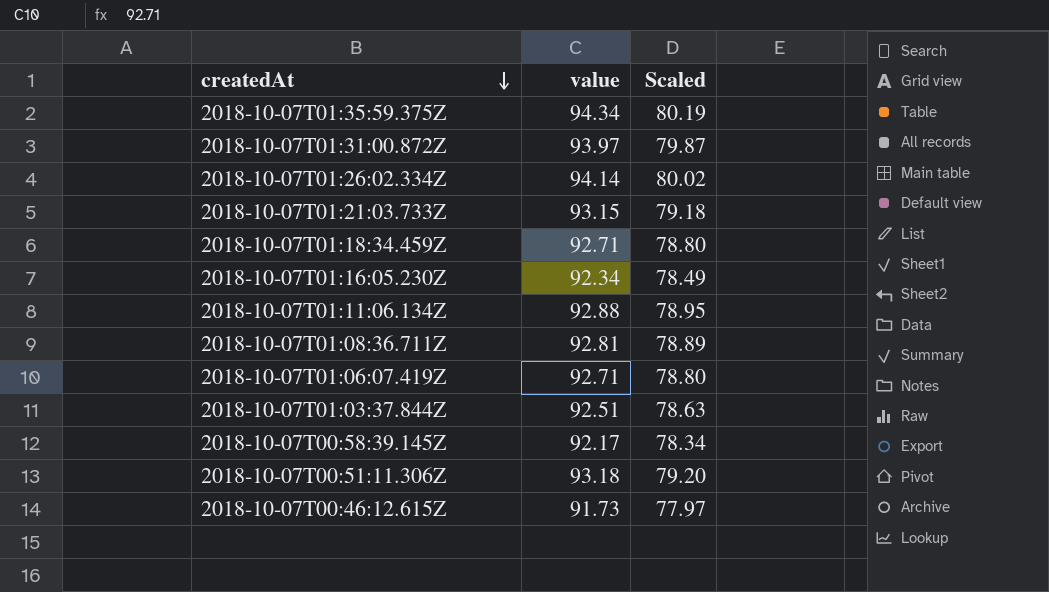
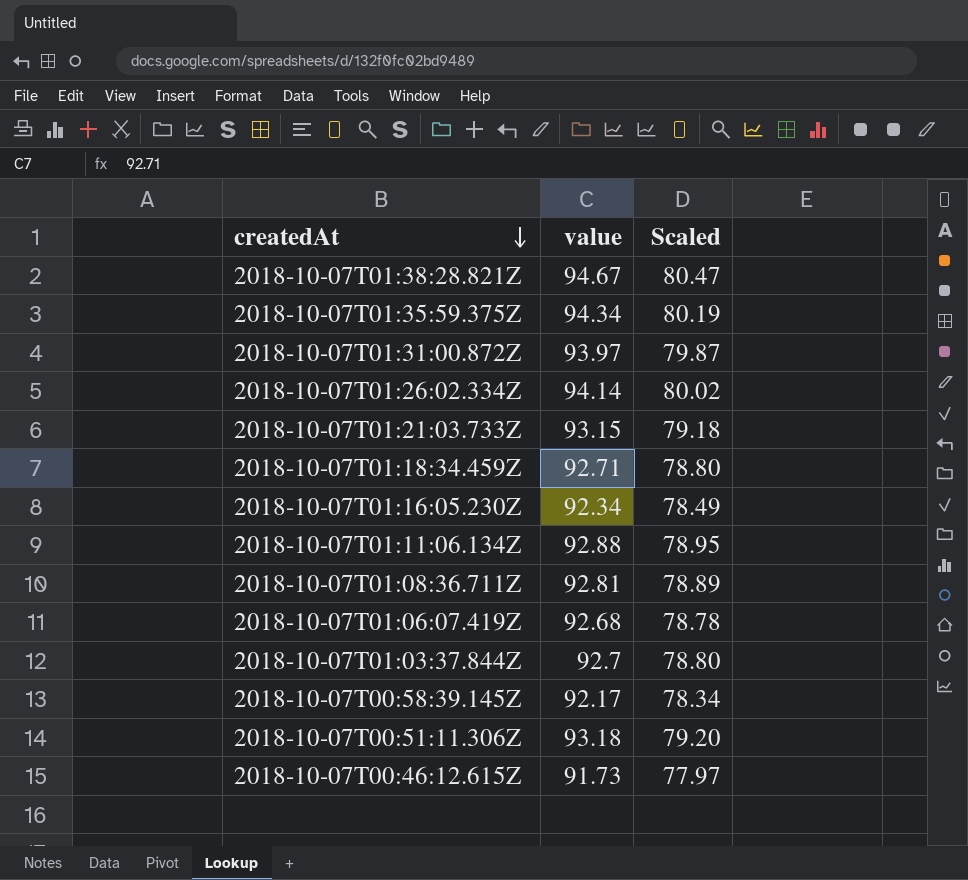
row 2018-10-07T01:38:28.821Z: none -> 94.67 | 80.47
2018-10-07T01:06:07.419Z | value: 92.71 -> 92.68
2018-10-07T01:06:07.419Z | Scaled: 78.80 -> 78.78
2018-10-07T01:03:37.844Z | value: 92.51 -> 92.7
2018-10-07T01:03:37.844Z | Scaled: 78.63 -> 78.80

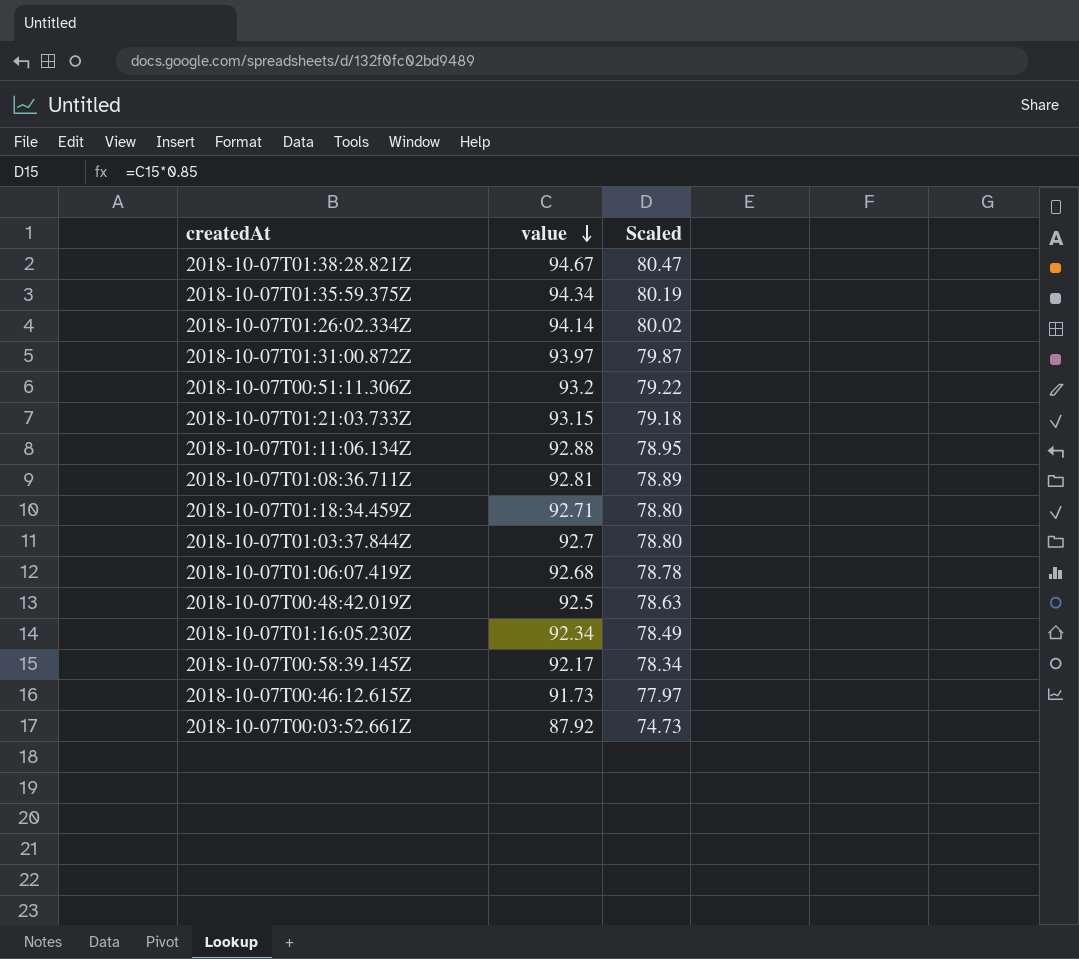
row order: createdAt descending -> value descending
2018-10-07T00:51:11.306Z | value: 93.18 -> 93.2
2018-10-07T00:51:11.306Z | Scaled: 79.20 -> 79.22
row 2018-10-07T00:48:42.019Z: none -> 92.5 | 78.63
row 2018-10-07T00:03:52.661Z: none -> 87.92 | 74.73

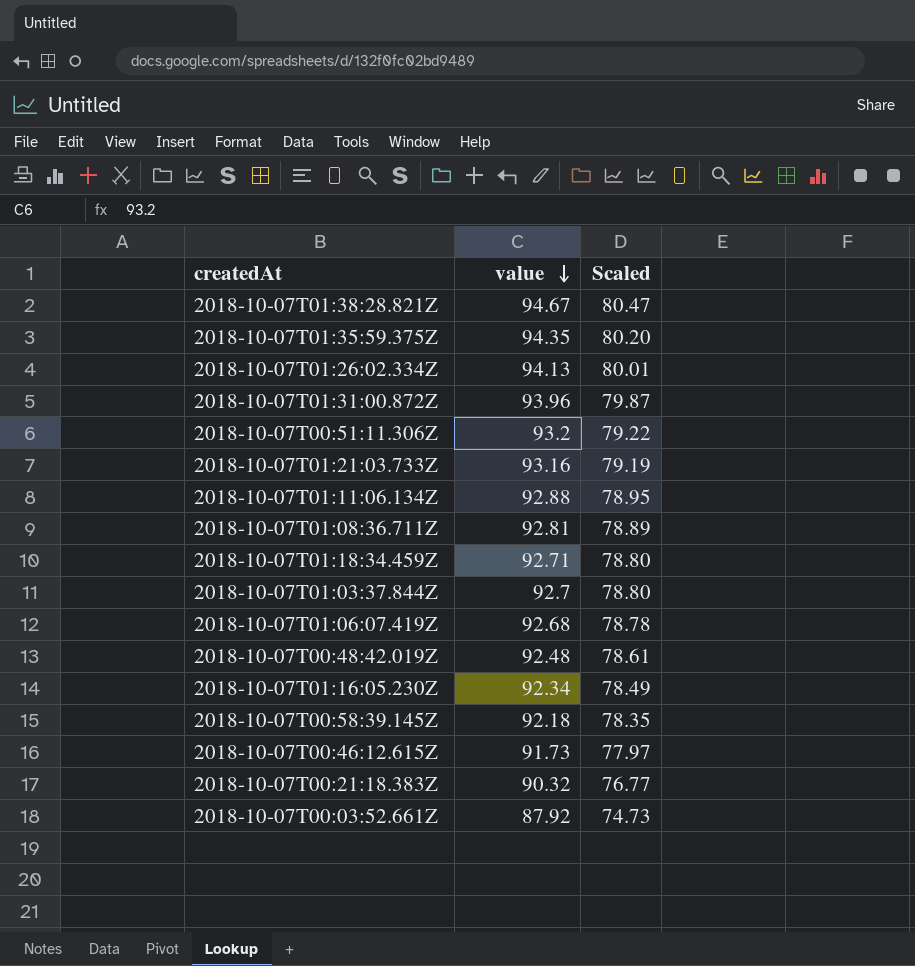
2018-10-07T01:35:59.375Z | value: 94.34 -> 94.35
2018-10-07T01:35:59.375Z | Scaled: 80.19 -> 80.20
2018-10-07T01:26:02.334Z | value: 94.14 -> 94.13
2018-10-07T01:26:02.334Z | Scaled: 80.02 -> 80.01
2018-10-07T01:31:00.872Z | value: 93.97 -> 93.96
2018-10-07T01:21:03.733Z | value: 93.15 -> 93.16
2018-10-07T01:21:03.733Z | Scaled: 79.18 -> 79.19
2018-10-07T00:48:42.019Z | value: 92.5 -> 92.48
2018-10-07T00:48:42.019Z | Scaled: 78.63 -> 78.61
2018-10-07T00:58:39.145Z | value: 92.17 -> 92.18
2018-10-07T00:58:39.145Z | Scaled: 78.34 -> 78.35
row 2018-10-07T00:21:18.383Z: none -> 90.32 | 76.77

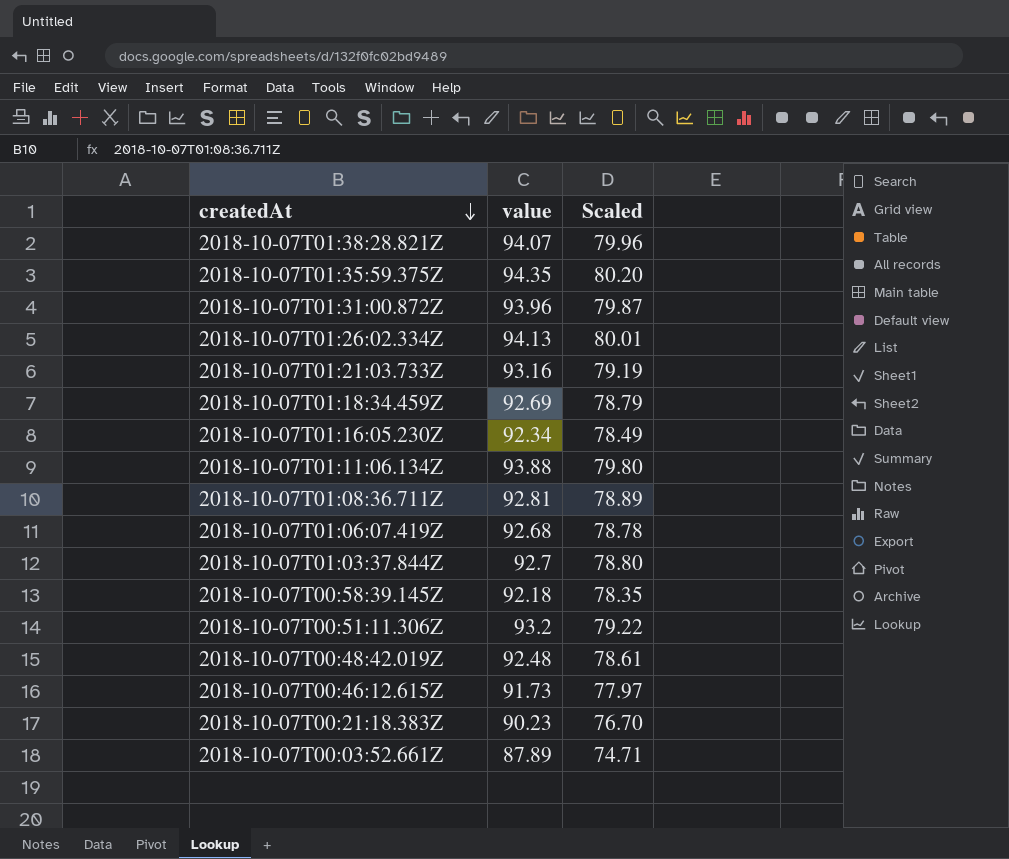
row order: value descending -> createdAt descending
2018-10-07T01:38:28.821Z | value: 94.67 -> 94.07
2018-10-07T01:38:28.821Z | Scaled: 80.47 -> 79.96
2018-10-07T01:18:34.459Z | value: 92.71 -> 92.69
2018-10-07T01:18:34.459Z | Scaled: 78.80 -> 78.79
2018-10-07T01:11:06.134Z | value: 92.88 -> 93.88
2018-10-07T01:11:06.134Z | Scaled: 78.95 -> 79.80
2018-10-07T00:21:18.383Z | value: 90.32 -> 90.23
2018-10-07T00:21:18.383Z | Scaled: 76.77 -> 76.70
2018-10-07T00:03:52.661Z | value: 87.92 -> 87.89
2018-10-07T00:03:52.661Z | Scaled: 74.73 -> 74.71

